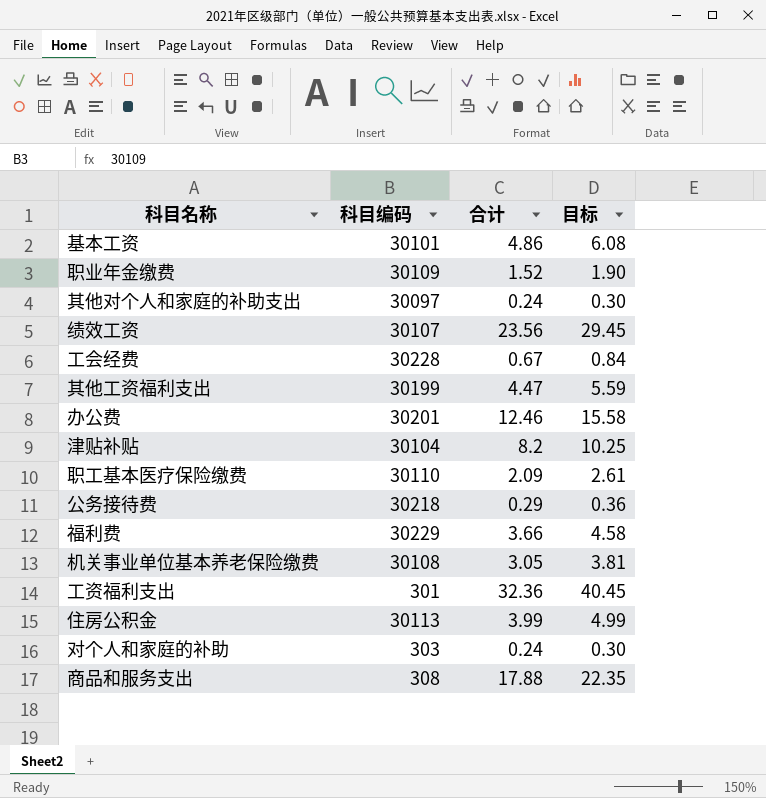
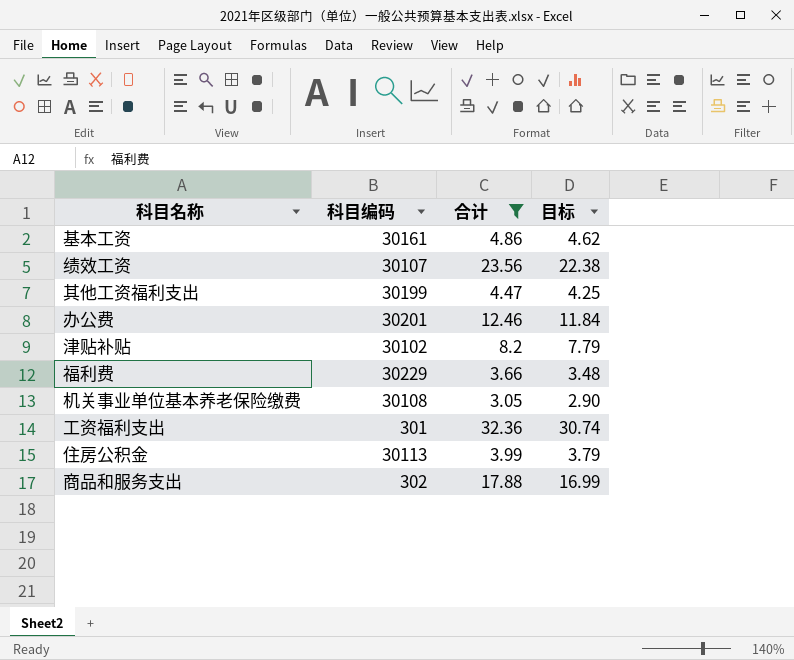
filter: none -> 合计 >= 3.05
column 目标 | formula: [合计] * 1.25 -> [合计] * 0.95
基本工资 | 科目编码: 30101 -> 30161
津贴补贴 | 科目编码: 30104 -> 30102
商品和服务支出 | 科目编码: 308 -> 302

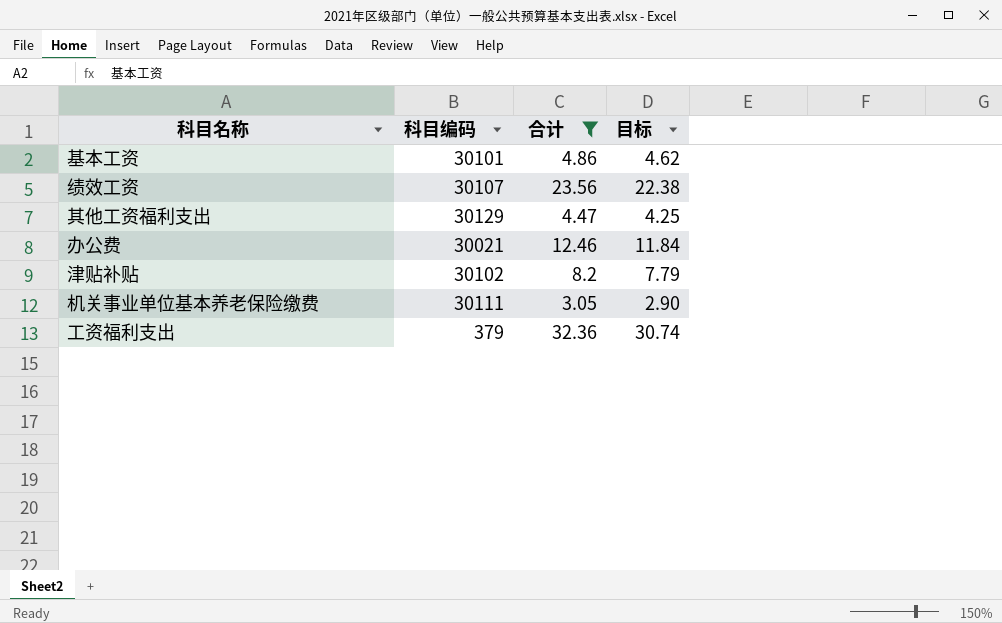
row 福利费: 30229 | 3.66 | 3.48 -> none
row 住房公积金: 30113 | 3.99 | 3.79 -> none
row 商品和服务支出: 302 | 17.88 | 16.99 -> none
基本工资 | 科目编码: 30161 -> 30101
其他工资福利支出 | 科目编码: 30199 -> 30129
办公费 | 科目编码: 30201 -> 30021
机关事业单位基本养老保险缴费 | 科目编码: 30108 -> 30111
工资福利支出 | 科目编码: 301 -> 379

